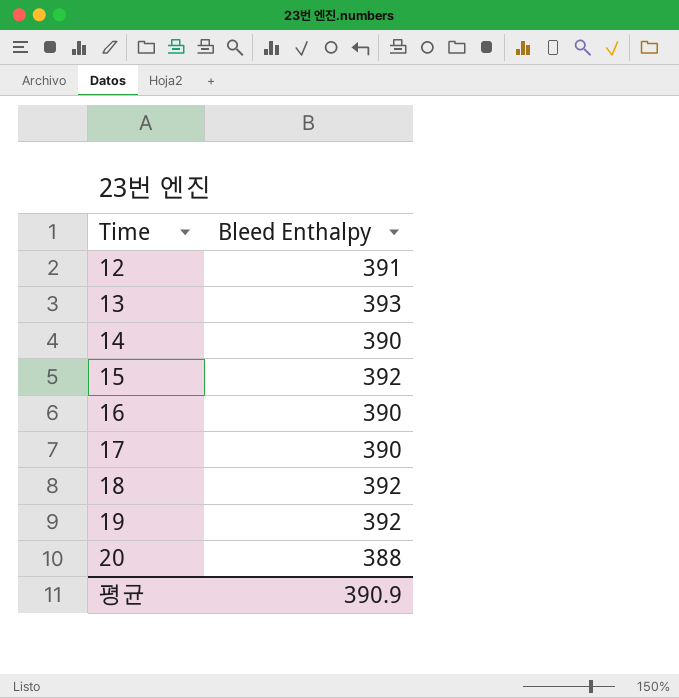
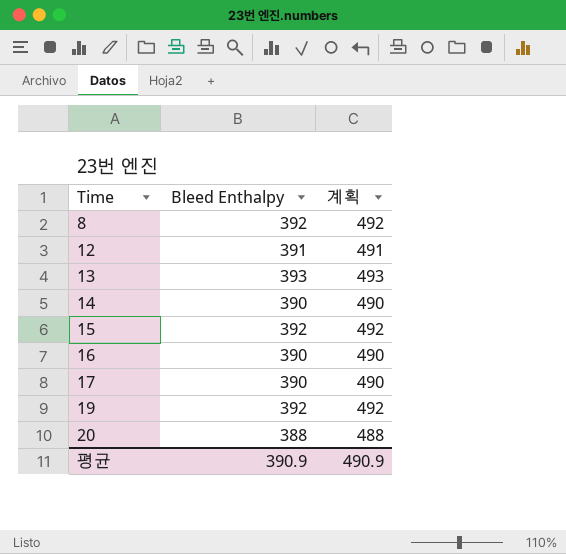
column 계획 | formula: none -> [Bleed Enthalpy] + 100
row 18: 392 -> none
row 8: none -> 392 | 492

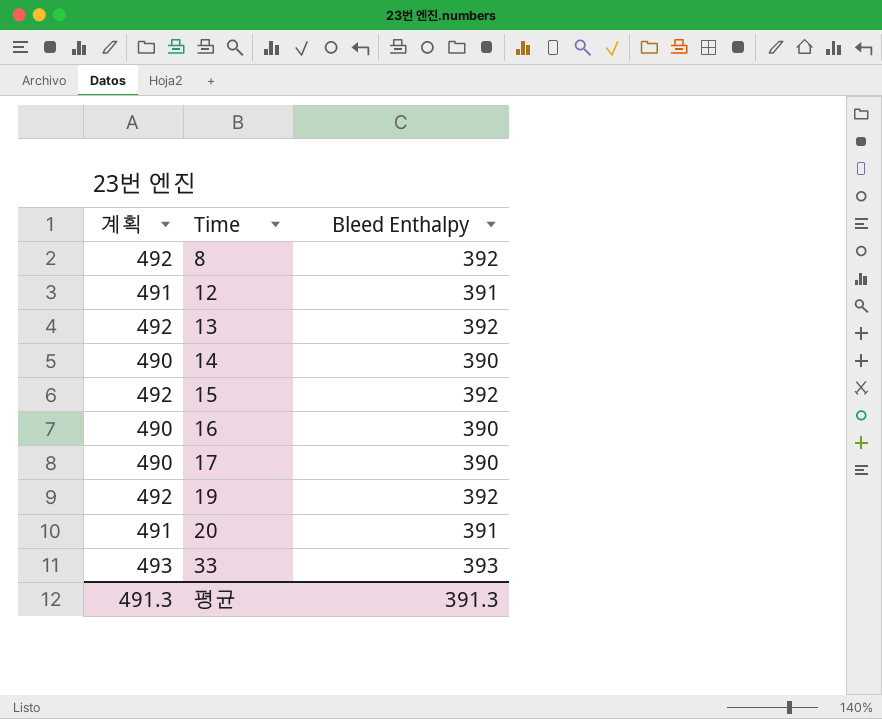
column 계획 | position: 3 -> 1
13 | 계획: 493 -> 492
13 | Bleed Enthalpy: 393 -> 392
20 | 계획: 488 -> 491
20 | Bleed Enthalpy: 388 -> 391
row 33: none -> 493 | 393
평균 | 계획: 490.9 -> 491.3
평균 | Bleed Enthalpy: 390.9 -> 391.3

